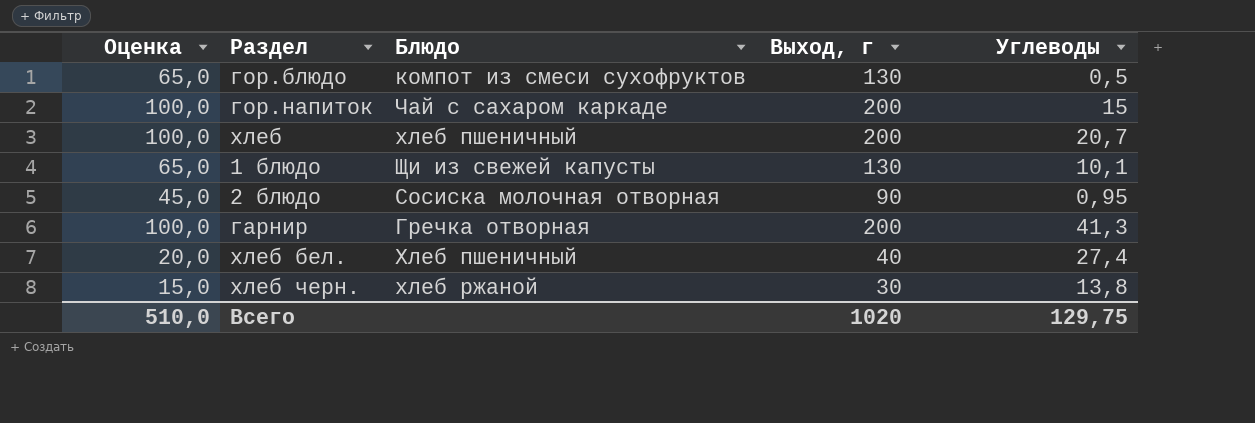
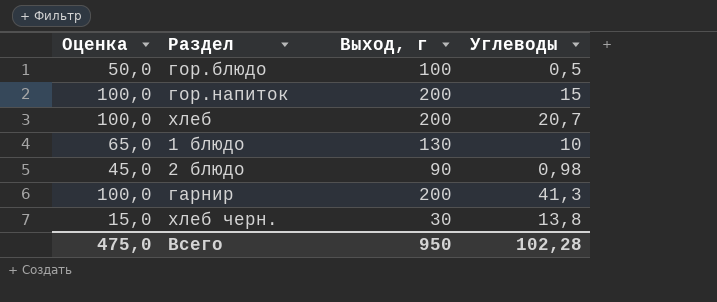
column Блюдо | position: 3 -> none
row хлеб бел.: 20,0 | Хлеб пшеничный | 40 | 27,4 -> none
гор.блюдо | Оценка: 65,0 -> 50,0
гор.блюдо | Выход, г: 130 -> 100
1 блюдо | Углеводы: 10,1 -> 10
2 блюдо | Углеводы: 0,95 -> 0,98
Всего | Оценка: 510,0 -> 475,0
Всего | Выход, г: 1020 -> 950
Всего | Углеводы: 129,75 -> 102,28

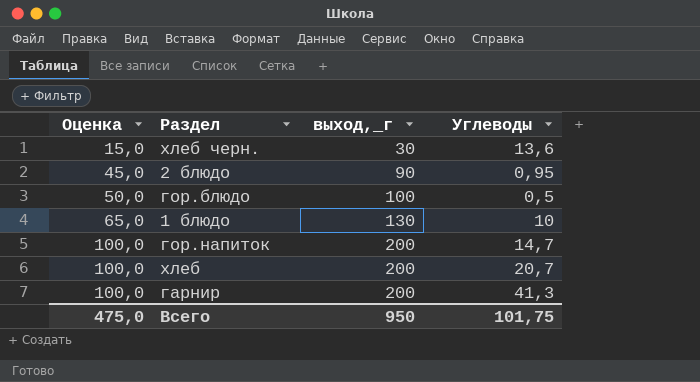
row order: none -> Оценка ascending
column name: Выход, г -> выход,_г
хлеб черн. | Углеводы: 13,8 -> 13,6
2 блюдо | Углеводы: 0,98 -> 0,95
гор.напиток | Углеводы: 15 -> 14,7
Всего | Углеводы: 102,28 -> 101,75

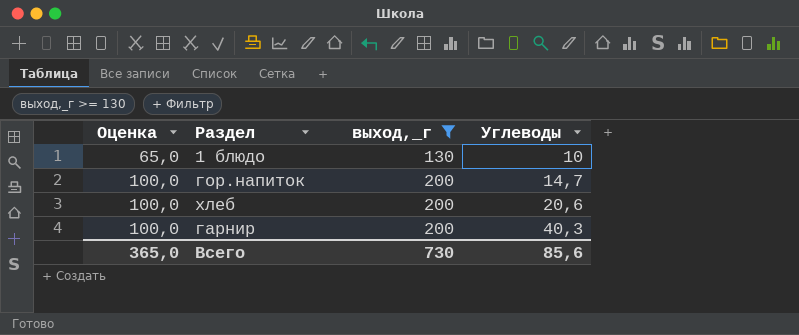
filter: none -> выход,_г >= 130
хлеб | Углеводы: 20,7 -> 20,6
гарнир | Углеводы: 41,3 -> 40,3
Всего | Оценка: 475,0 -> 365,0
Всего | выход,_г: 950 -> 730
Всего | Углеводы: 101,75 -> 85,6

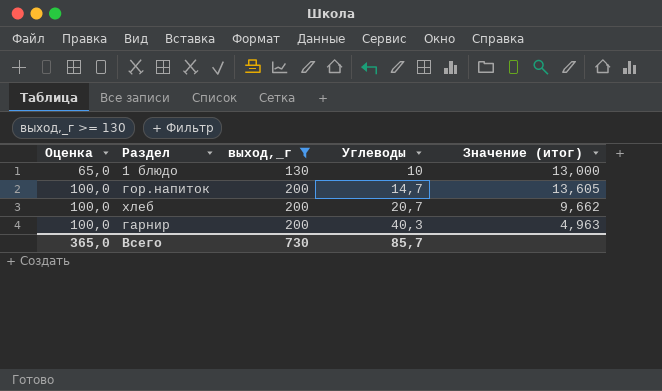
column Значение (итог) | formula: none -> [выход,_г] / [Углеводы]
хлеб | Углеводы: 20,6 -> 20,7
Всего | Углеводы: 85,6 -> 85,7

